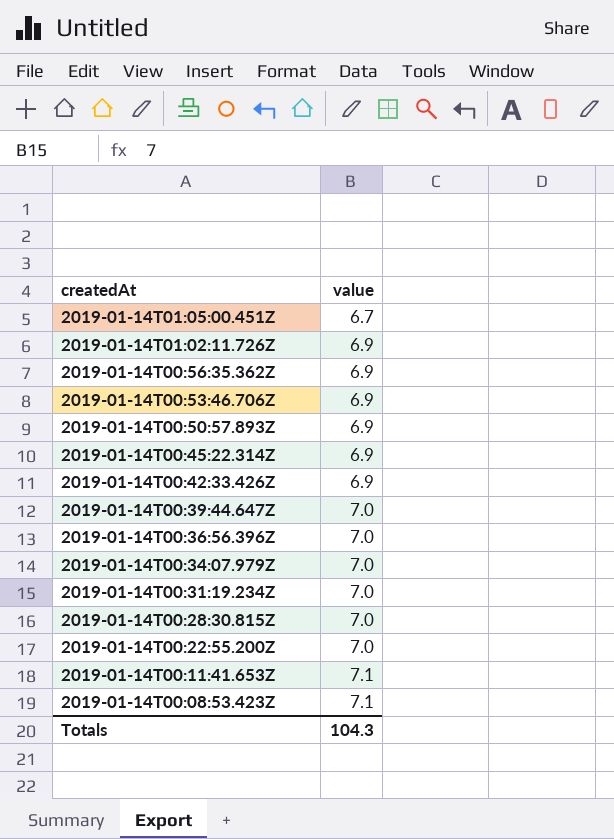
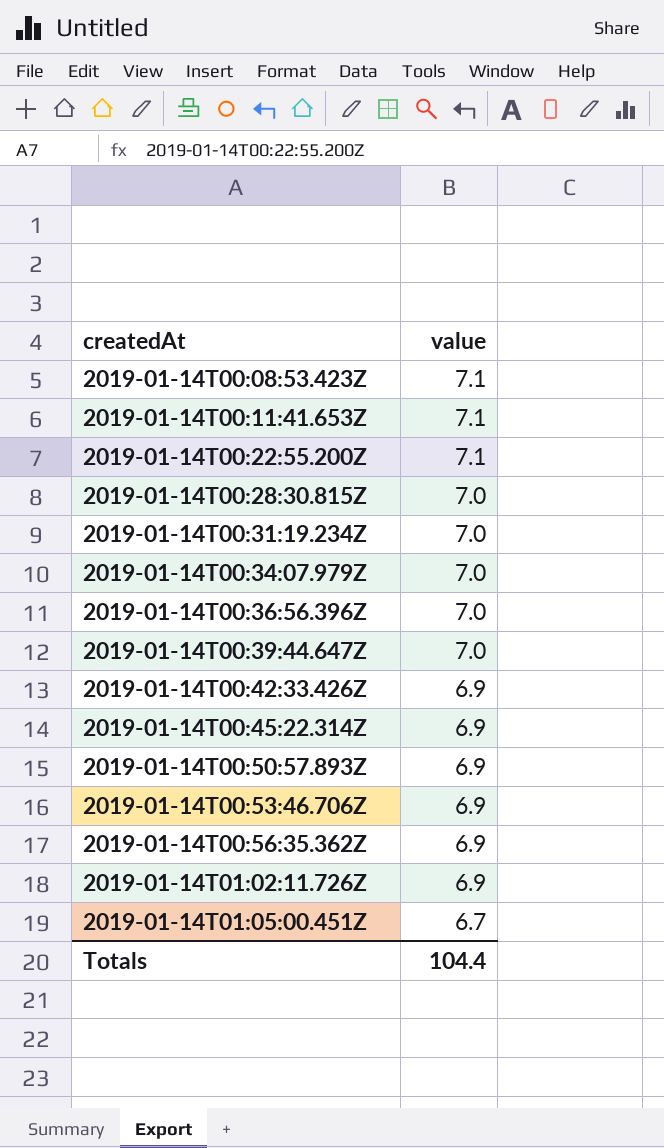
row order: createdAt descending -> createdAt ascending
2019-01-14T00:22:55.200Z | value: 7.0 -> 7.1
Totals | value: 104.3 -> 104.4

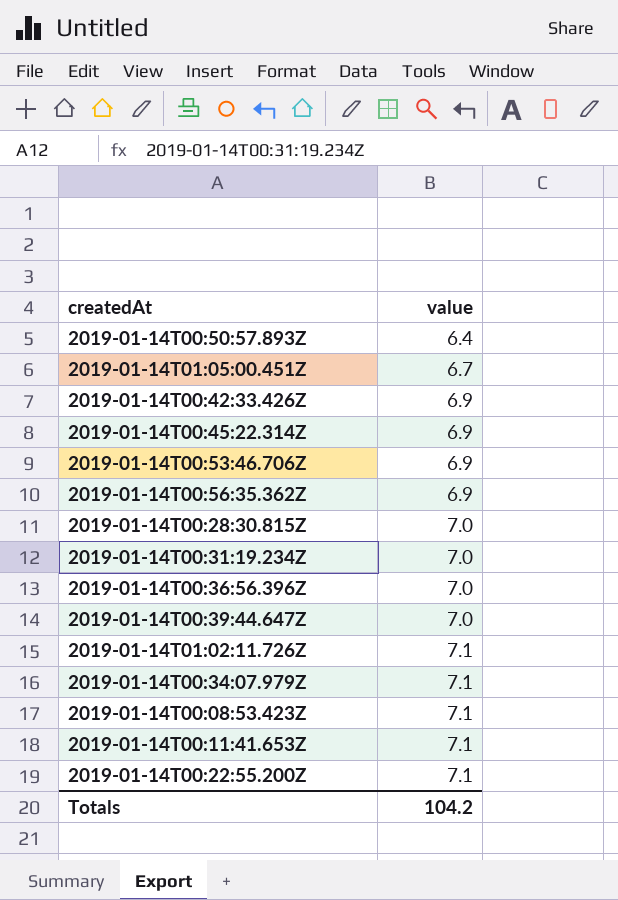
row order: createdAt ascending -> value ascending
2019-01-14T00:50:57.893Z | value: 6.9 -> 6.4
2019-01-14T01:02:11.726Z | value: 6.9 -> 7.1
2019-01-14T00:34:07.979Z | value: 7.0 -> 7.1
Totals | value: 104.4 -> 104.2

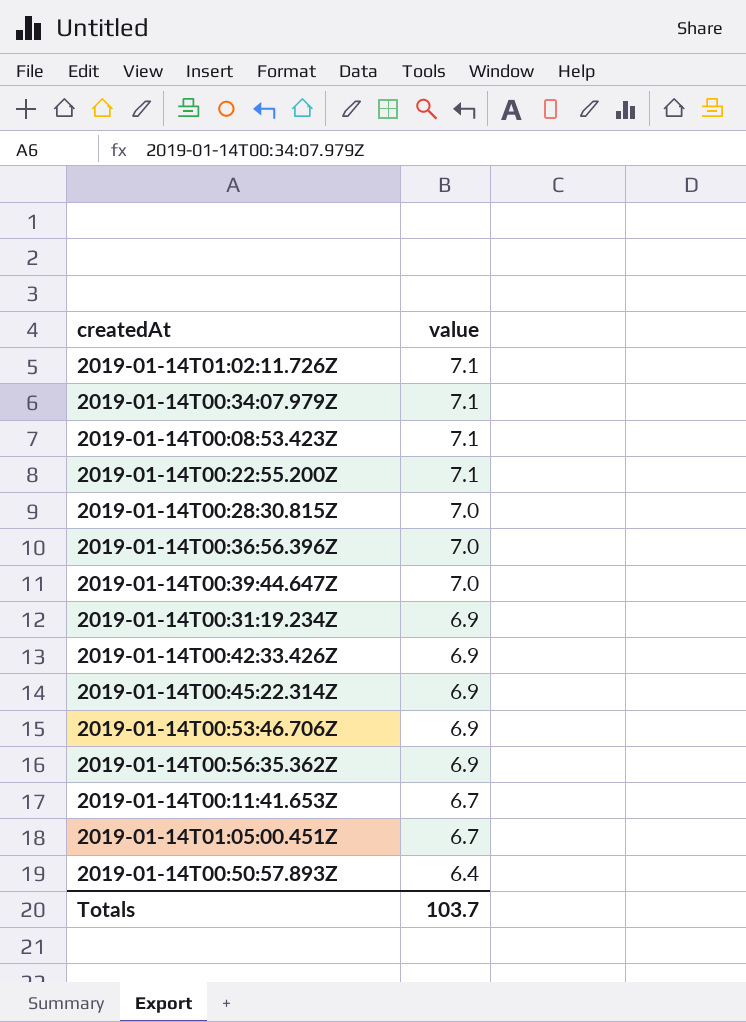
row order: value ascending -> value descending
2019-01-14T00:31:19.234Z | value: 7.0 -> 6.9
2019-01-14T00:11:41.653Z | value: 7.1 -> 6.7
Totals | value: 104.2 -> 103.7

